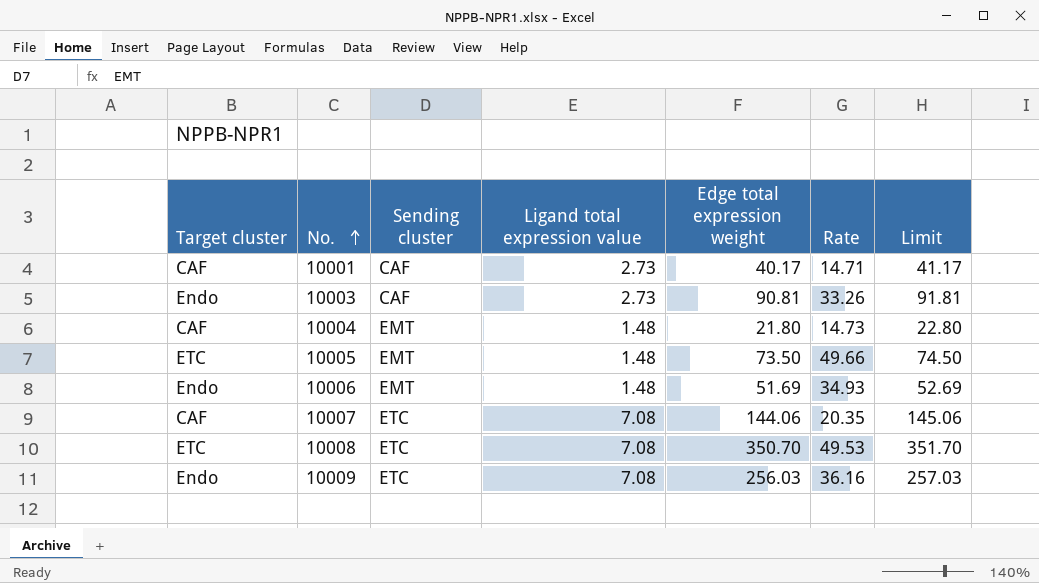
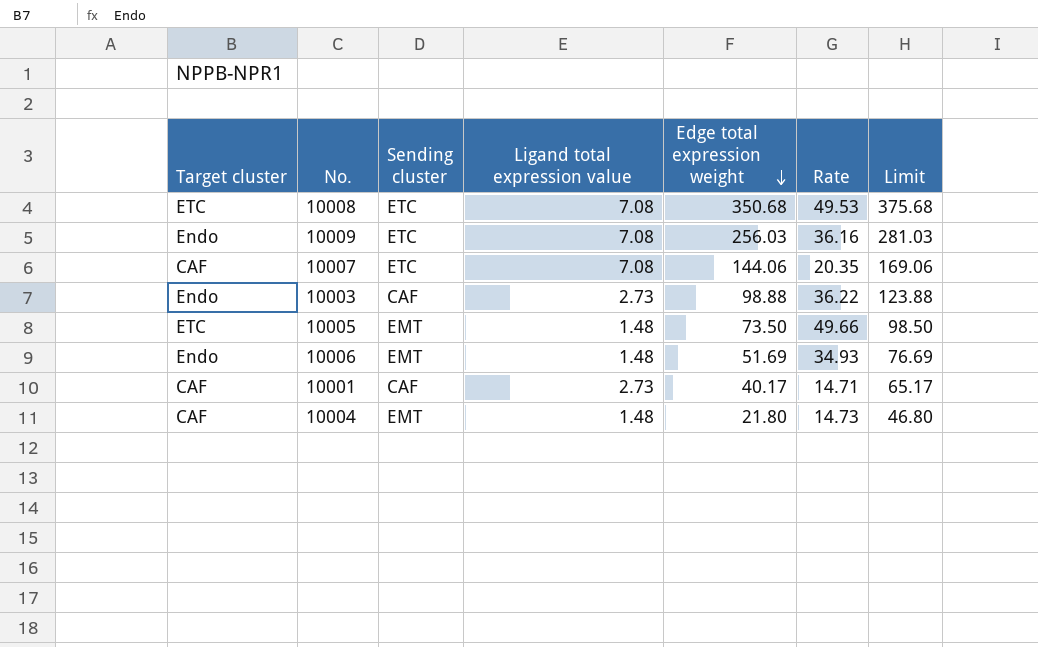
row order: No. ascending -> Edge total expression weight descending
column Limit | formula: [Edge total expression weight] + 1 -> [Edge total expression weight] + 25
10008 | Edge total expression weight: 350.70 -> 350.68
10003 | Edge total expression weight: 90.81 -> 98.88
10003 | Rate: 33.26 -> 36.22

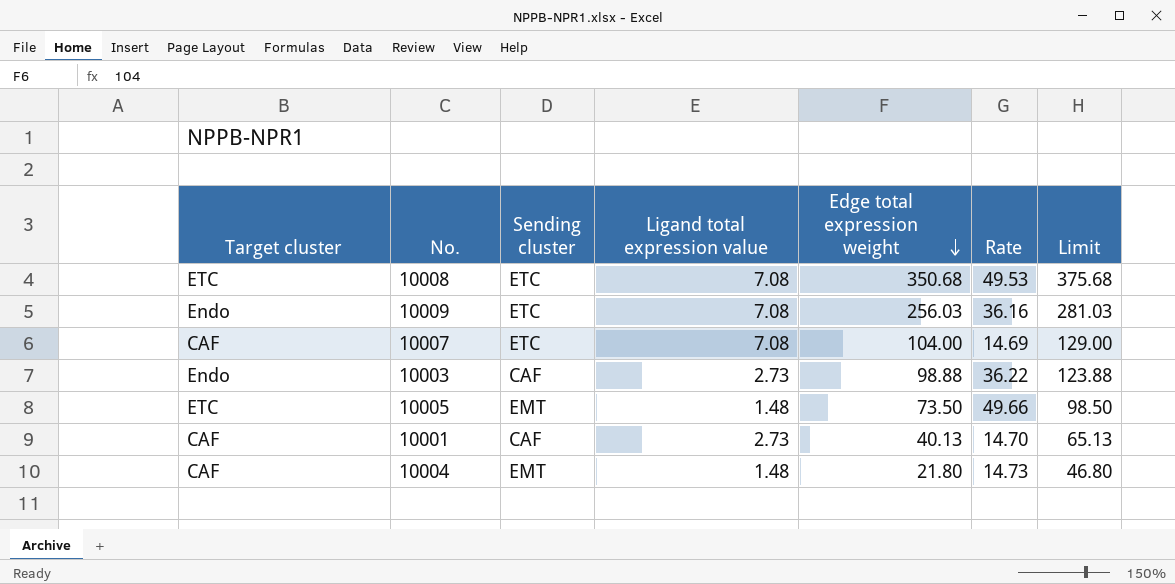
row 10006: Endo | EMT | 1.48 | 51.69 | 34.93 | 76.69 -> none
10007 | Edge total expression weight: 144.06 -> 104.00
10007 | Rate: 20.35 -> 14.69
10007 | Limit: 169.06 -> 129.00
10001 | Edge total expression weight: 40.17 -> 40.13
10001 | Rate: 14.71 -> 14.70
10001 | Limit: 65.17 -> 65.13

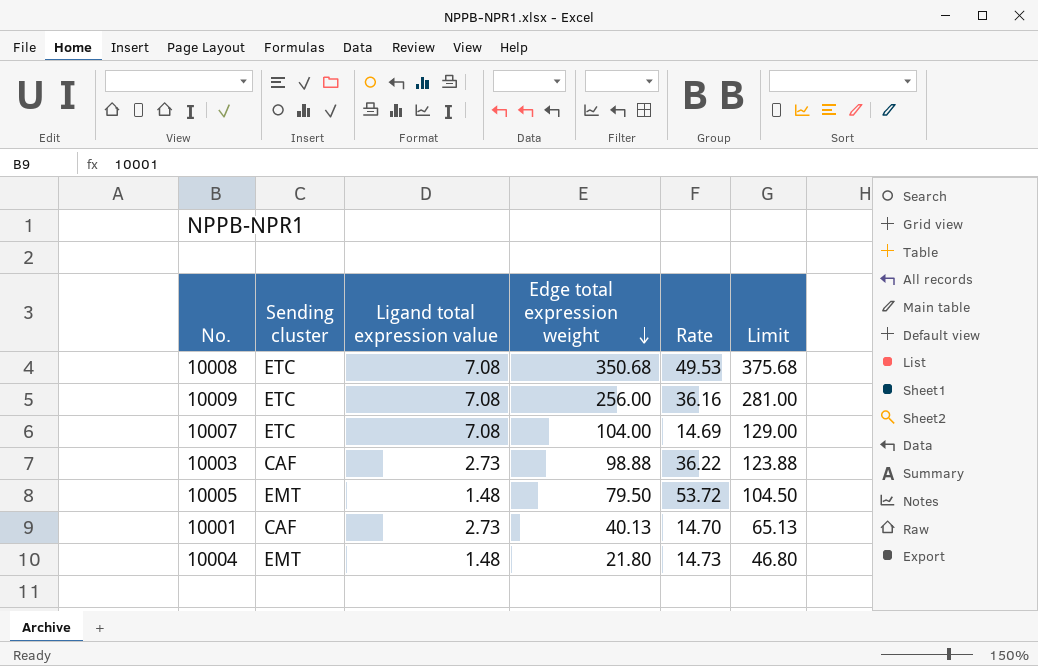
column Target cluster | position: 1 -> none
10009 | Edge total expression weight: 256.03 -> 256.00
10009 | Limit: 281.03 -> 281.00
10005 | Edge total expression weight: 73.50 -> 79.50
10005 | Rate: 49.66 -> 53.72
10005 | Limit: 98.50 -> 104.50

